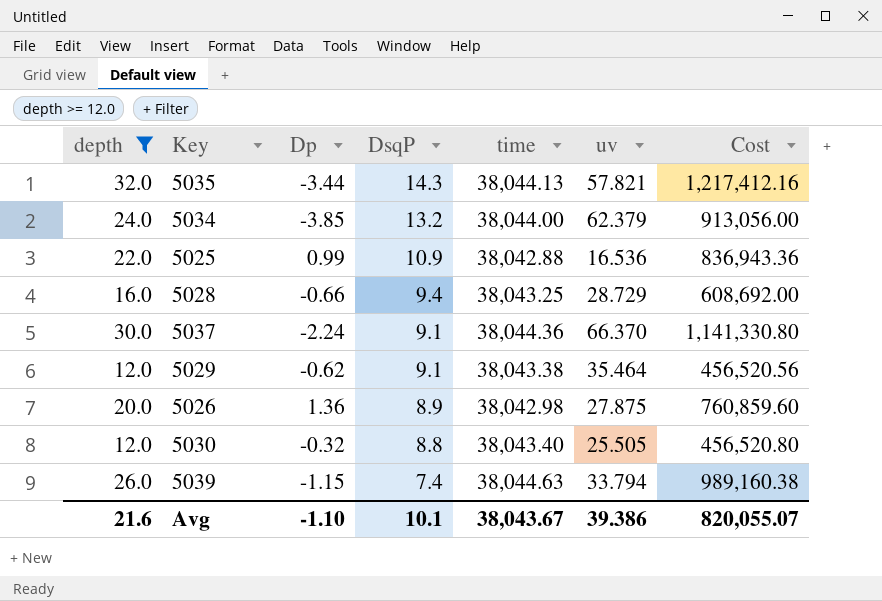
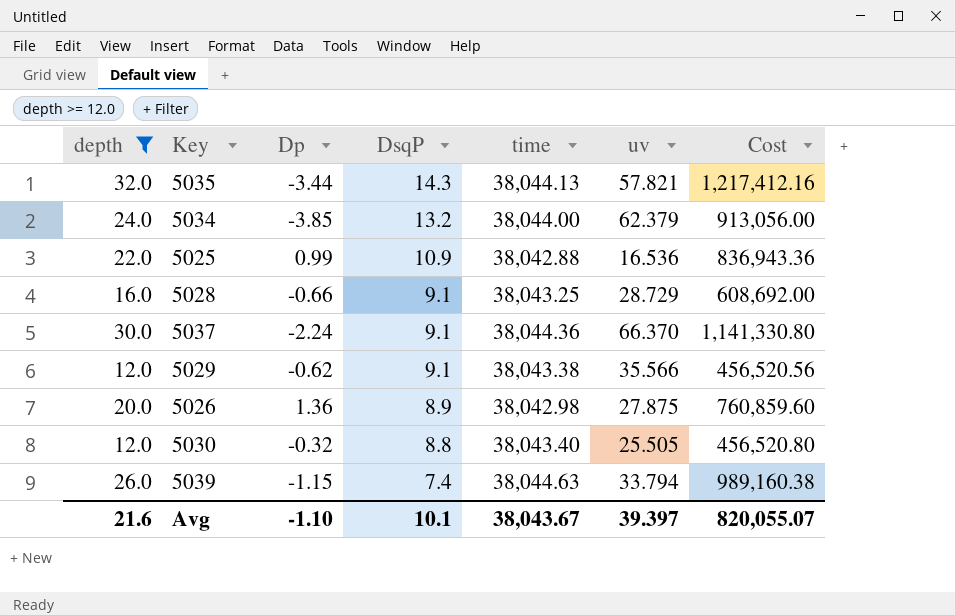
5028 | DsqP: 9.4 -> 9.1
5029 | uv: 35.464 -> 35.566
Avg | uv: 39.386 -> 39.397

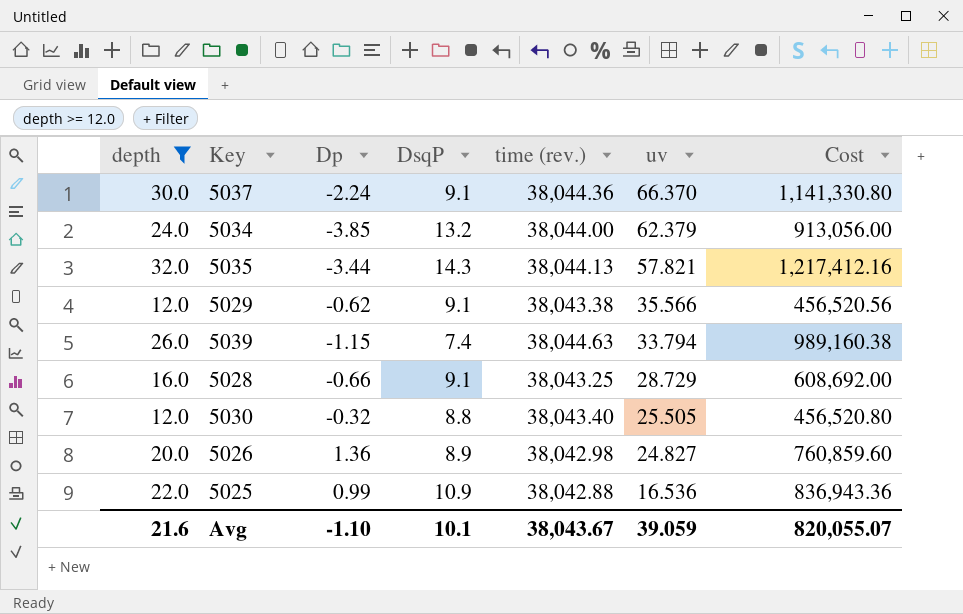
row order: DsqP descending -> uv descending
column name: time -> time (rev.)
5026 | uv: 27.875 -> 24.827
Avg | uv: 39.397 -> 39.059

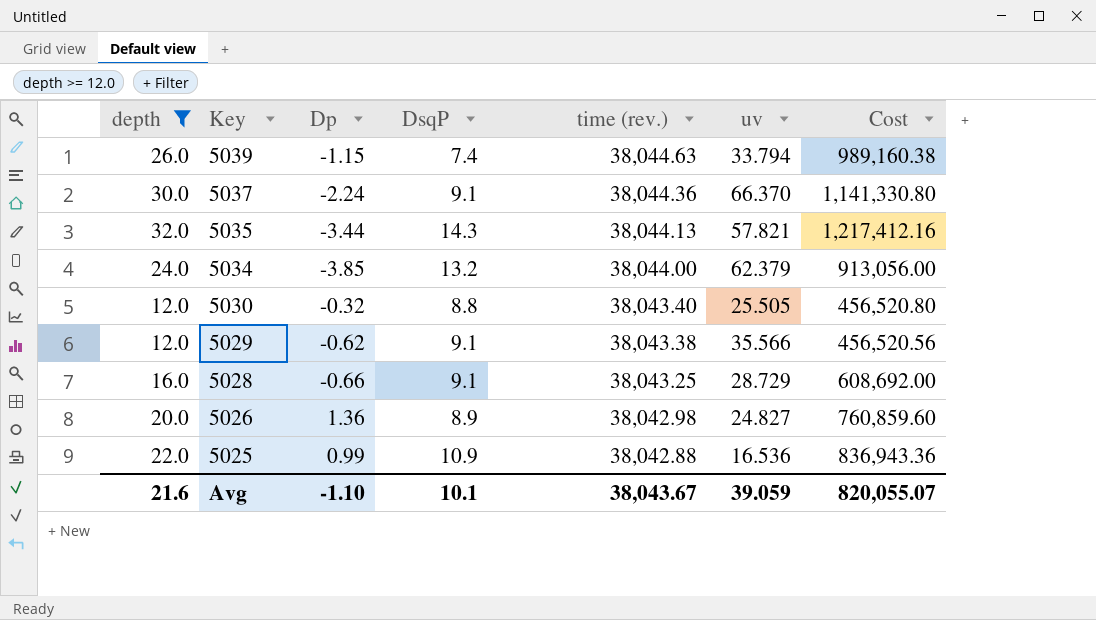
row order: uv descending -> Key descending

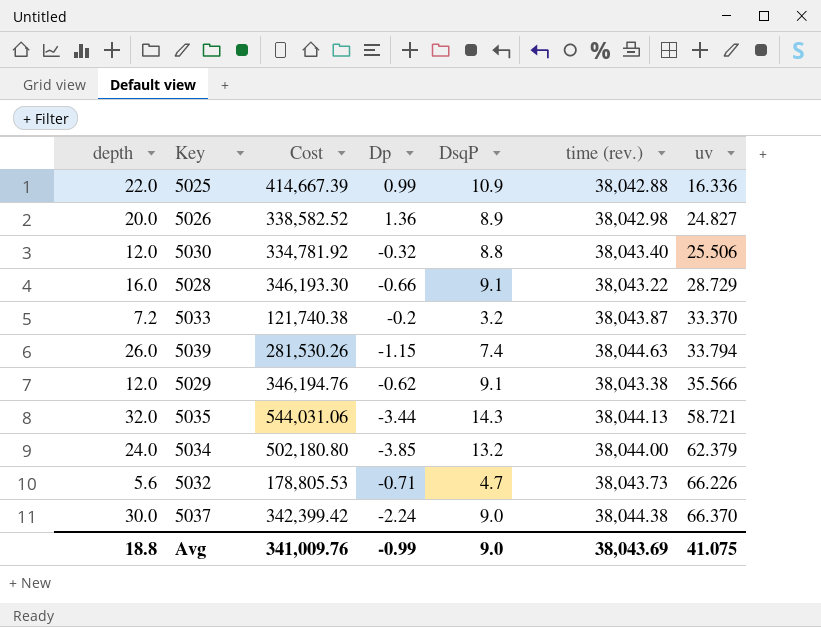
filter: depth >= 12.0 -> none
row order: Key descending -> uv ascending
column Cost | formula: [depth] * [time (rev.)] -> [DsqP] * [time (rev.)]
column Cost | position: 7 -> 3
5025 | uv: 16.536 -> 16.336
5030 | uv: 25.505 -> 25.506
5028 | time (rev.): 38,043.25 -> 38,043.22
5035 | uv: 57.821 -> 58.721
5037 | DsqP: 9.1 -> 9.0
5037 | time (rev.): 38,044.36 -> 38,044.38
Avg | depth: 21.6 -> 18.8
Avg | Cost: 820,055.07 -> 341,009.76
Avg | Dp: -1.10 -> -0.99
Avg | DsqP: 10.1 -> 9.0
Avg | time (rev.): 38,043.67 -> 38,043.69
Avg | uv: 39.059 -> 41.075

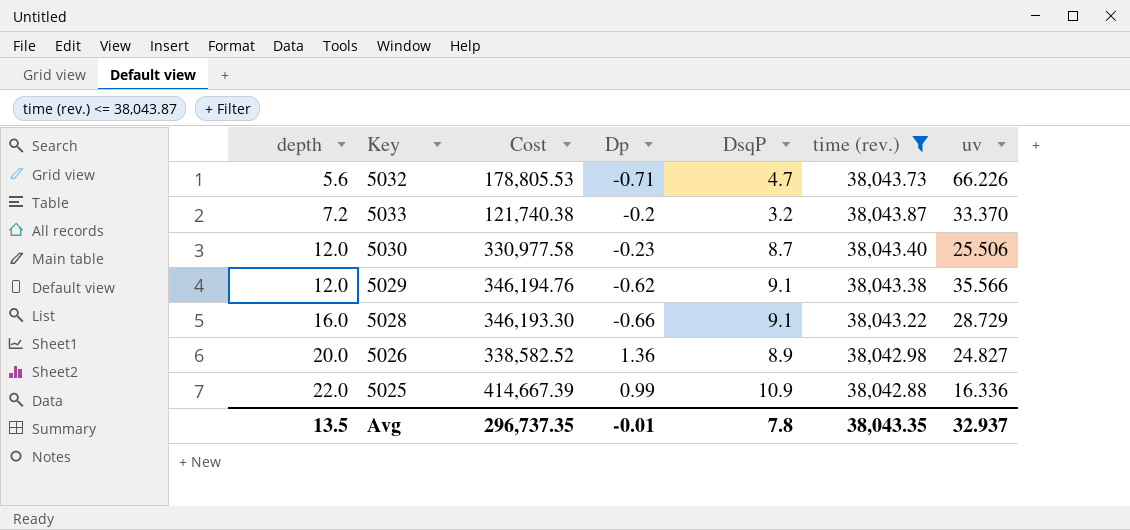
filter: none -> time (rev.) <= 38,043.87
row order: uv ascending -> depth ascending
5030 | Cost: 334,781.92 -> 330,977.58
5030 | Dp: -0.32 -> -0.23
5030 | DsqP: 8.8 -> 8.7
Avg | depth: 18.8 -> 13.5
Avg | Cost: 341,009.76 -> 296,737.35
Avg | Dp: -0.99 -> -0.01
Avg | DsqP: 9.0 -> 7.8
Avg | time (rev.): 38,043.69 -> 38,043.35
Avg | uv: 41.075 -> 32.937

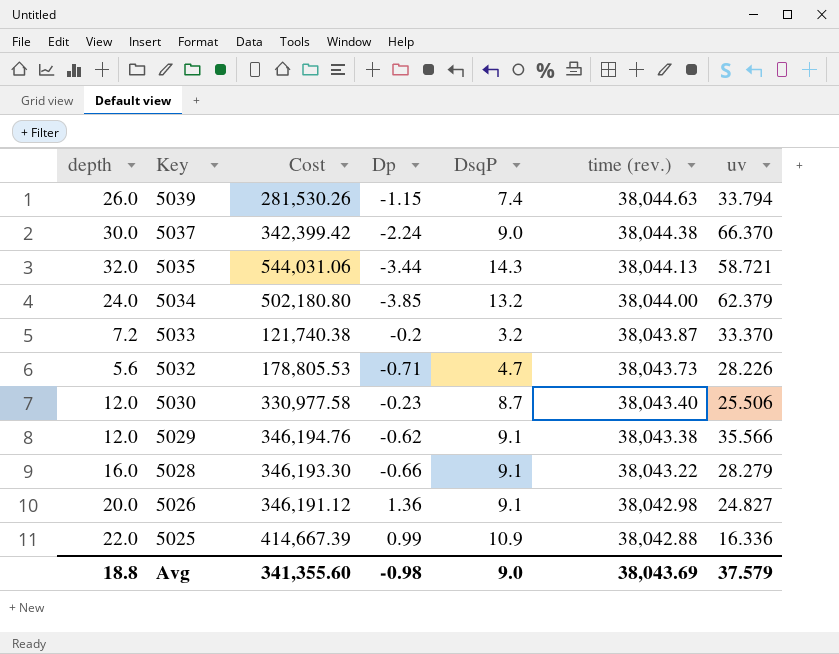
filter: time (rev.) <= 38,043.87 -> none
row order: depth ascending -> Key descending
5032 | uv: 66.226 -> 28.226
5028 | uv: 28.729 -> 28.279
5026 | Cost: 338,582.52 -> 346,191.12
5026 | DsqP: 8.9 -> 9.1
Avg | depth: 13.5 -> 18.8
Avg | Cost: 296,737.35 -> 341,355.60
Avg | Dp: -0.01 -> -0.98
Avg | DsqP: 7.8 -> 9.0
Avg | time (rev.): 38,043.35 -> 38,043.69
Avg | uv: 32.937 -> 37.579

